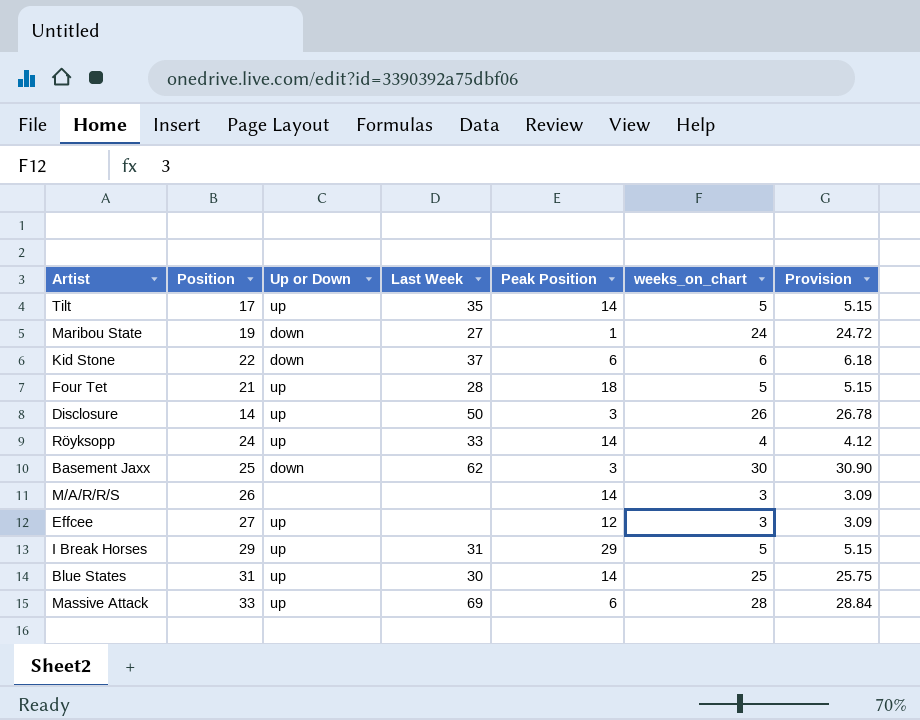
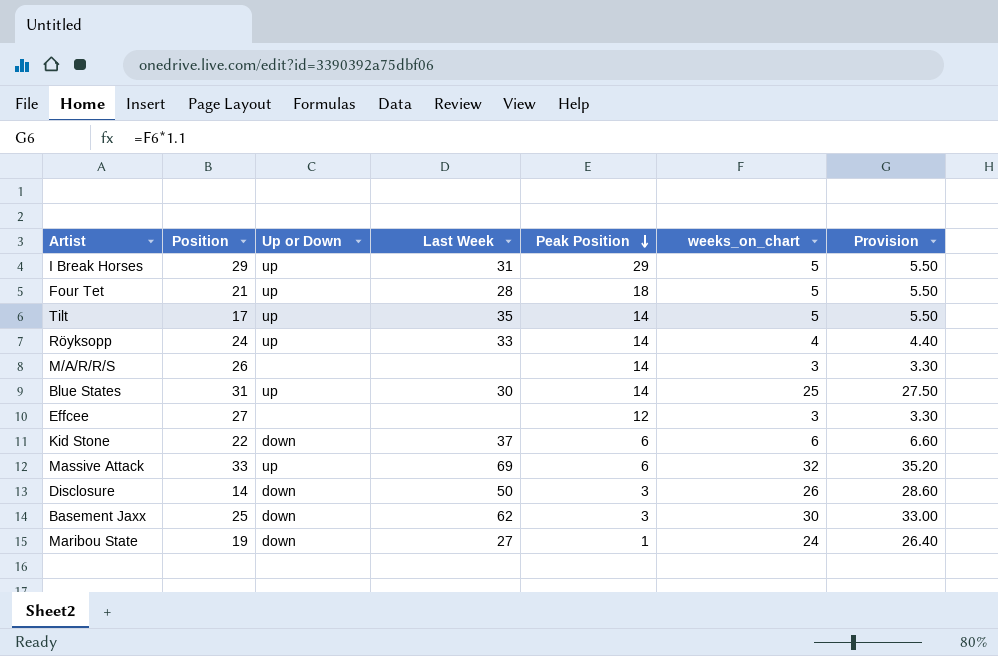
row order: none -> Peak Position descending
column Provision | formula: [weeks_on_chart] * 1.03 -> [weeks_on_chart] * 1.1
Effcee | Up or Down: up -> none
Massive Attack | weeks_on_chart: 28 -> 32
Disclosure | Up or Down: up -> down

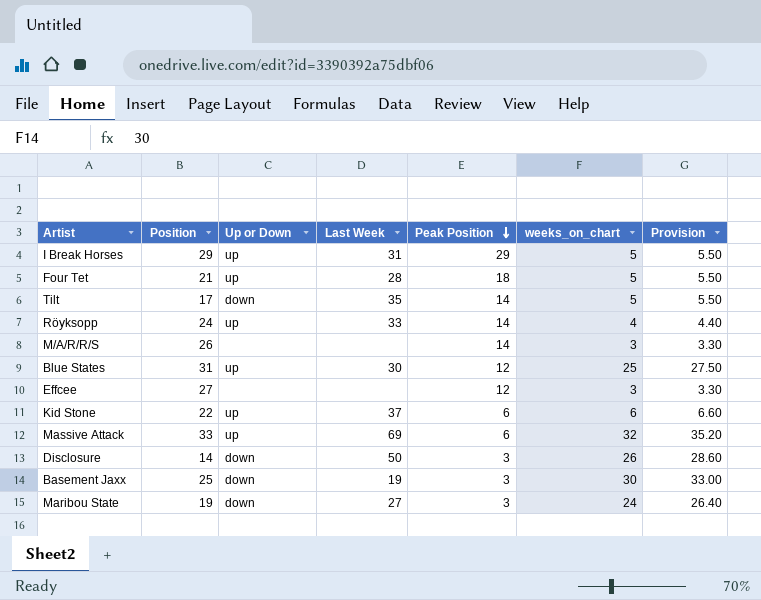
Tilt | Up or Down: up -> down
Blue States | Peak Position: 14 -> 12
Kid Stone | Up or Down: down -> up
Basement Jaxx | Last Week: 62 -> 19
Maribou State | Peak Position: 1 -> 3

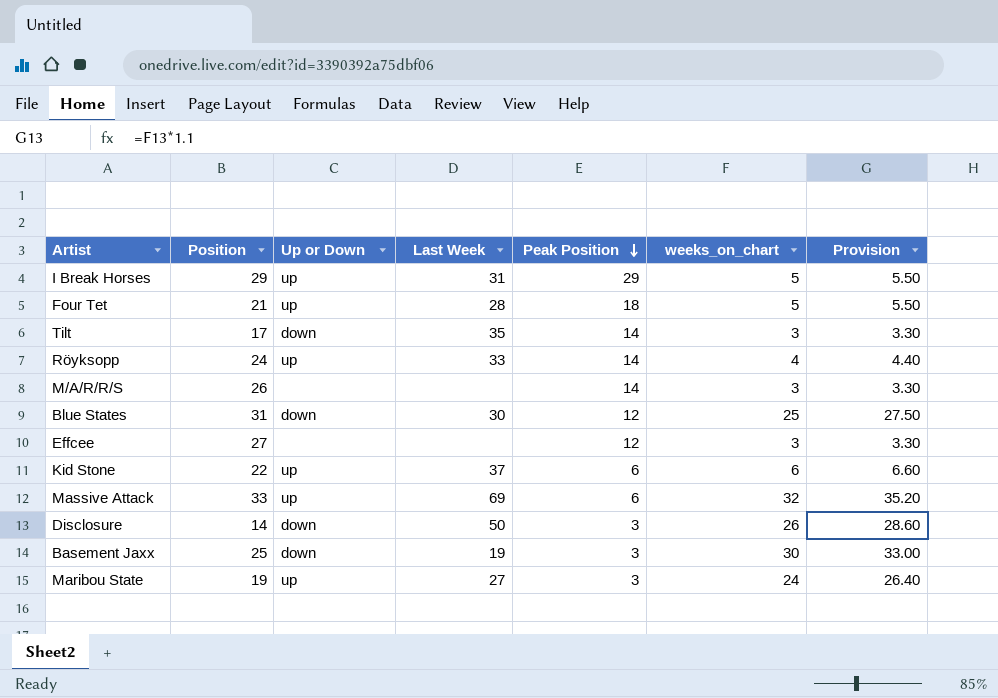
Tilt | weeks_on_chart: 5 -> 3
Tilt | Provision: 5.50 -> 3.30
Blue States | Up or Down: up -> down
Maribou State | Up or Down: down -> up

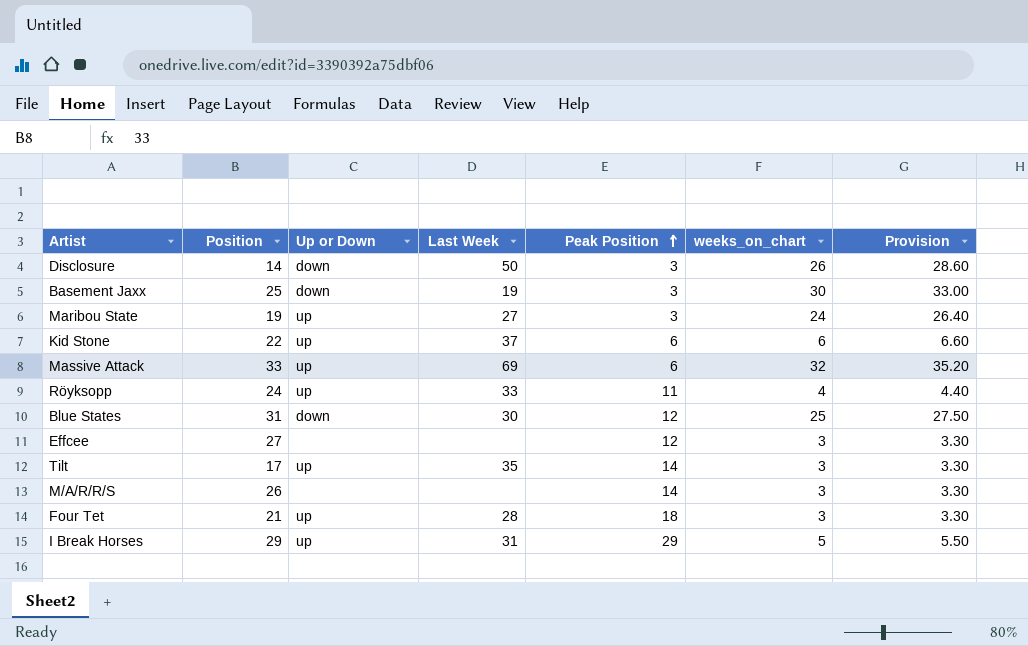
row order: Peak Position descending -> Peak Position ascending
Röyksopp | Peak Position: 14 -> 11
Tilt | Up or Down: down -> up
Four Tet | weeks_on_chart: 5 -> 3
Four Tet | Provision: 5.50 -> 3.30

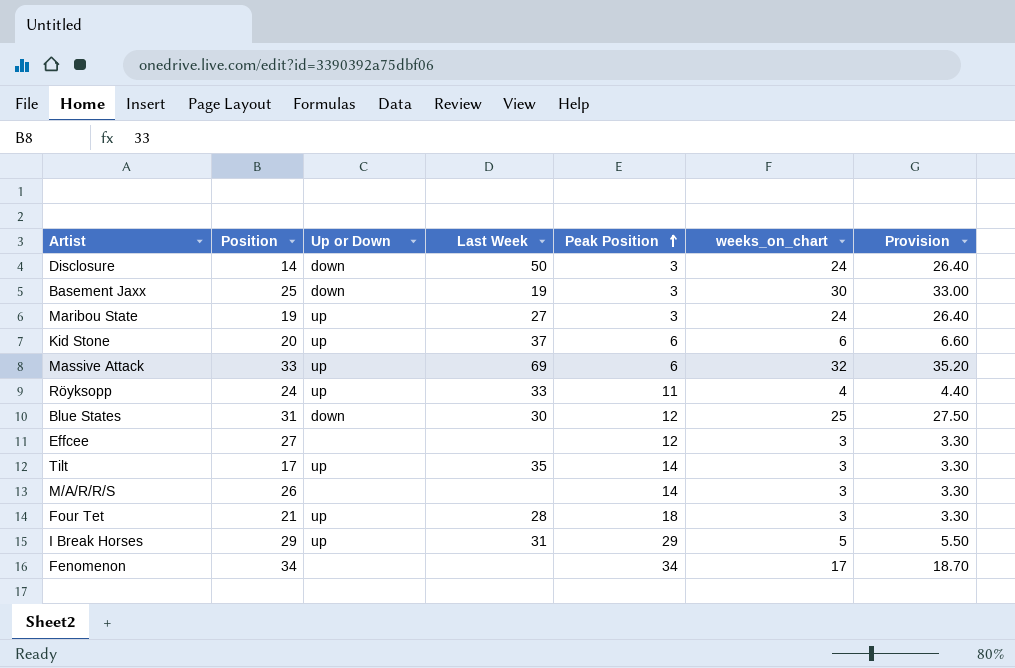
Disclosure | weeks_on_chart: 26 -> 24
Disclosure | Provision: 28.60 -> 26.40
Kid Stone | Position: 22 -> 20
row Fenomenon: none -> 34 | none | none | 34 | 17 | 18.70

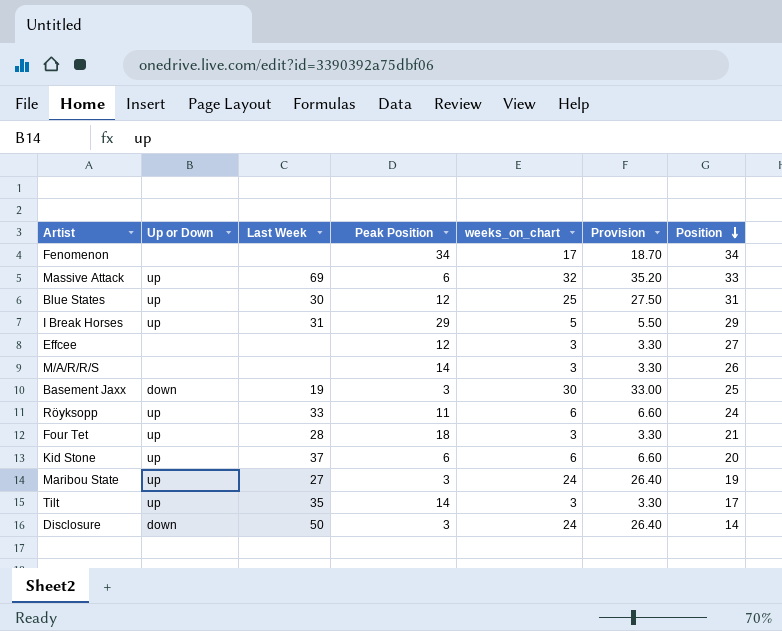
row order: Peak Position ascending -> Position descending
column Position | position: 2 -> 7
Blue States | Up or Down: down -> up
Röyksopp | weeks_on_chart: 4 -> 6
Röyksopp | Provision: 4.40 -> 6.60

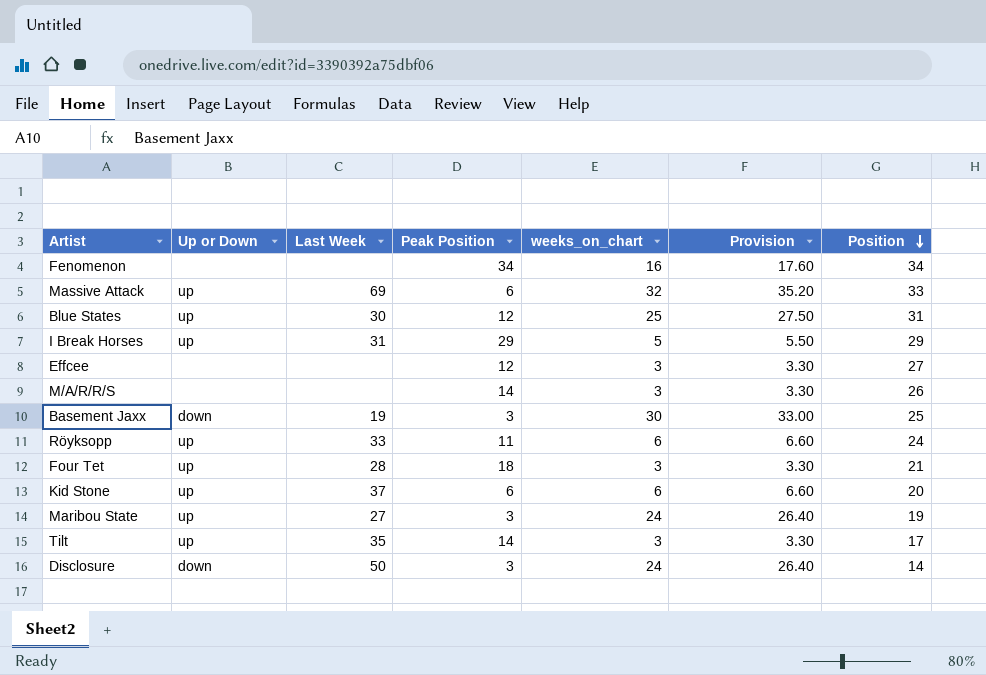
Fenomenon | weeks_on_chart: 17 -> 16
Fenomenon | Provision: 18.70 -> 17.60

